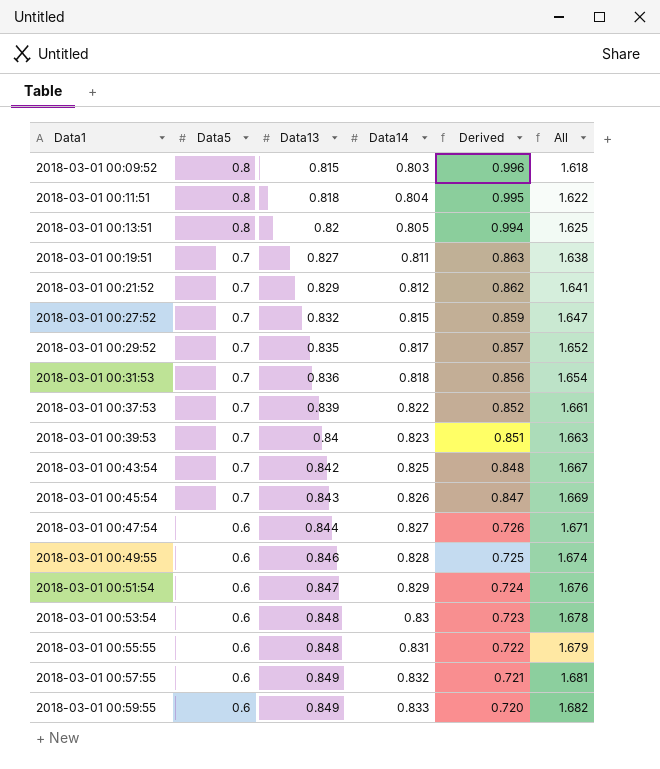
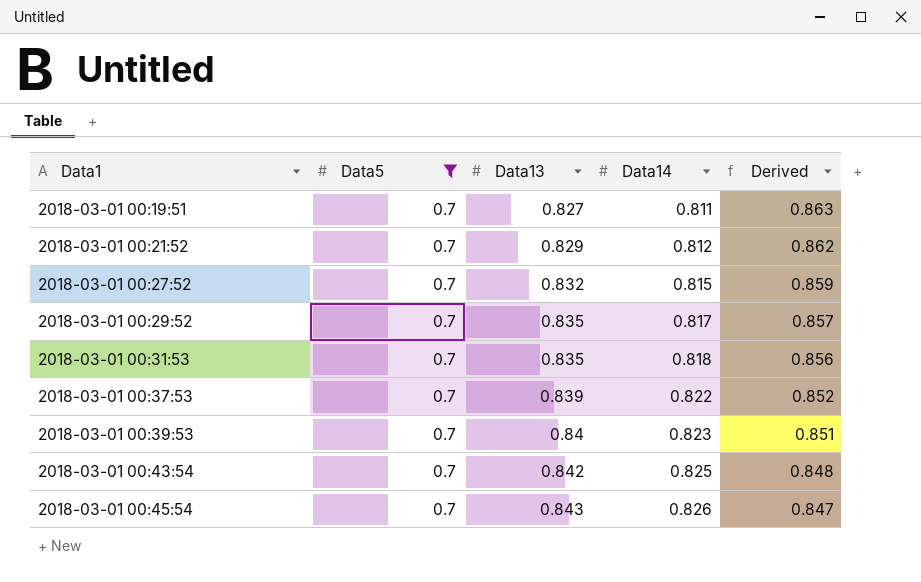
filter: none -> Data5 = 0.7
column All | formula: [Data13] + [Data14] -> none
2018-03-01 00:31:53 | Data13: 0.836 -> 0.835

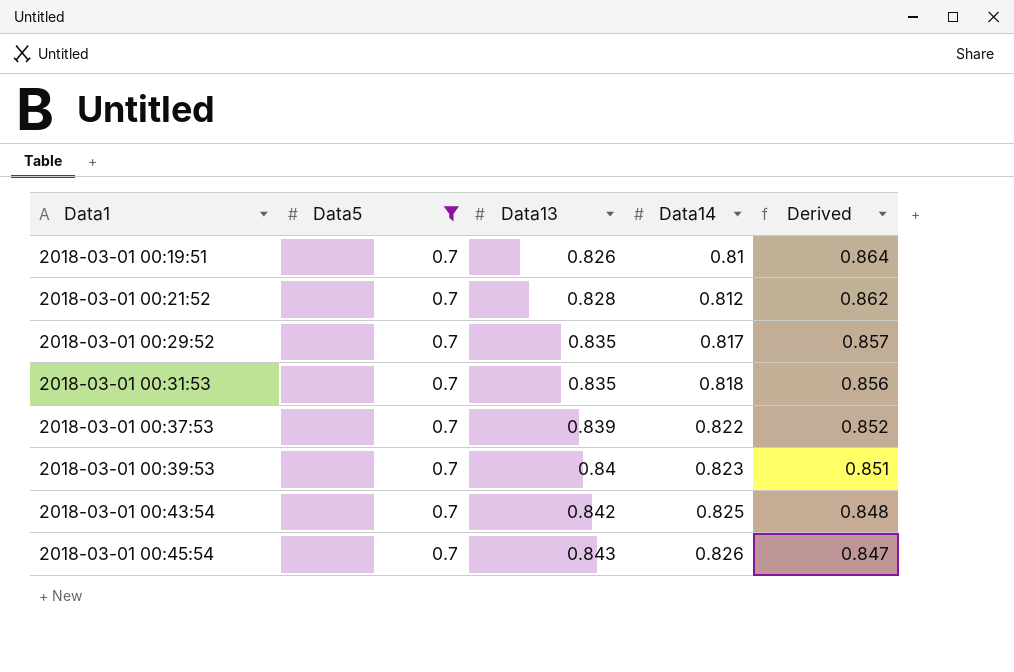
row 2018-03-01 00:27:52: 0.7 | 0.832 | 0.815 | 0.859 -> none
2018-03-01 00:19:51 | Data13: 0.827 -> 0.826
2018-03-01 00:19:51 | Data14: 0.811 -> 0.81
2018-03-01 00:19:51 | Derived: 0.863 -> 0.864
2018-03-01 00:21:52 | Data13: 0.829 -> 0.828

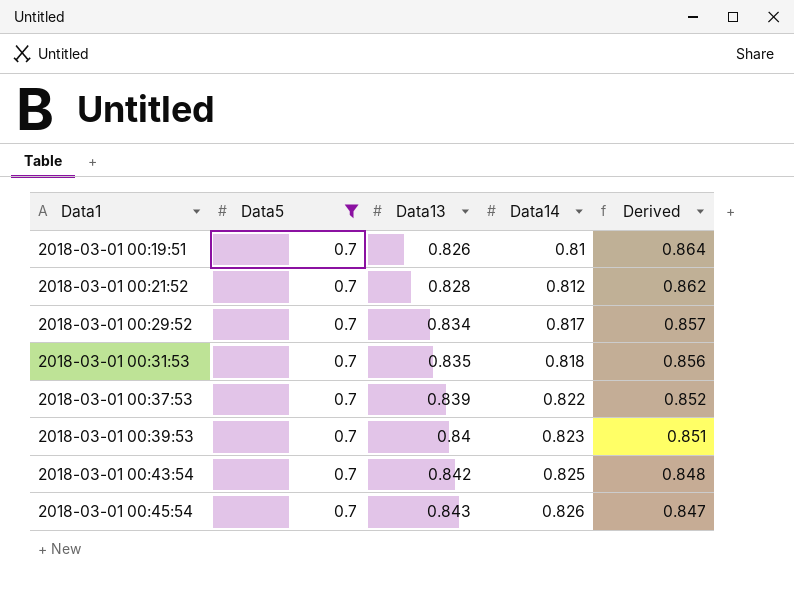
2018-03-01 00:29:52 | Data13: 0.835 -> 0.834

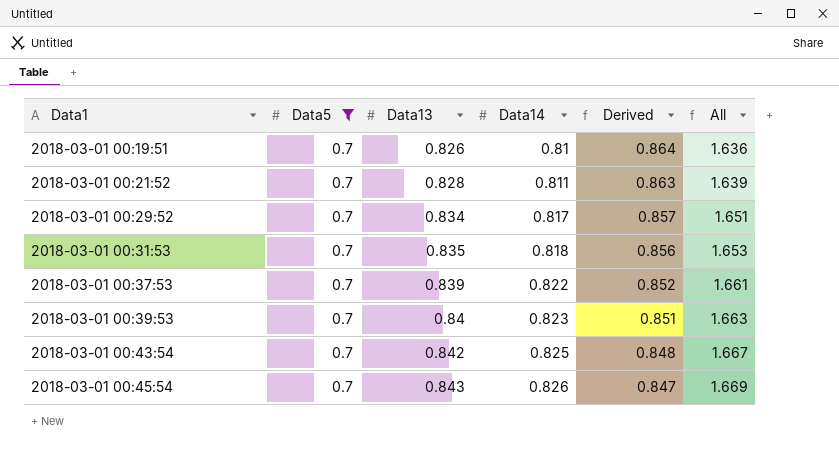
column All | formula: none -> [Data13] + [Data14]
2018-03-01 00:21:52 | Data14: 0.812 -> 0.811
2018-03-01 00:21:52 | Derived: 0.862 -> 0.863

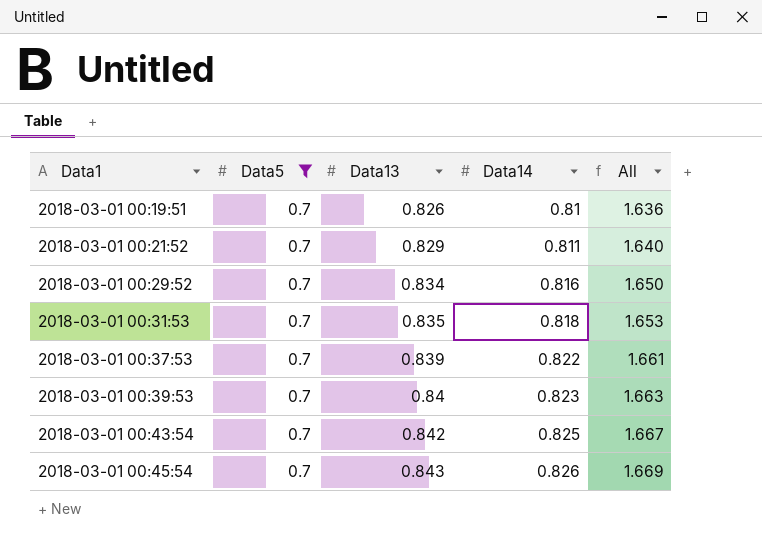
column Derived | formula: [Data5] / [Data14] -> none
2018-03-01 00:21:52 | Data13: 0.828 -> 0.829
2018-03-01 00:21:52 | All: 1.639 -> 1.640
2018-03-01 00:29:52 | Data14: 0.817 -> 0.816
2018-03-01 00:29:52 | All: 1.651 -> 1.650

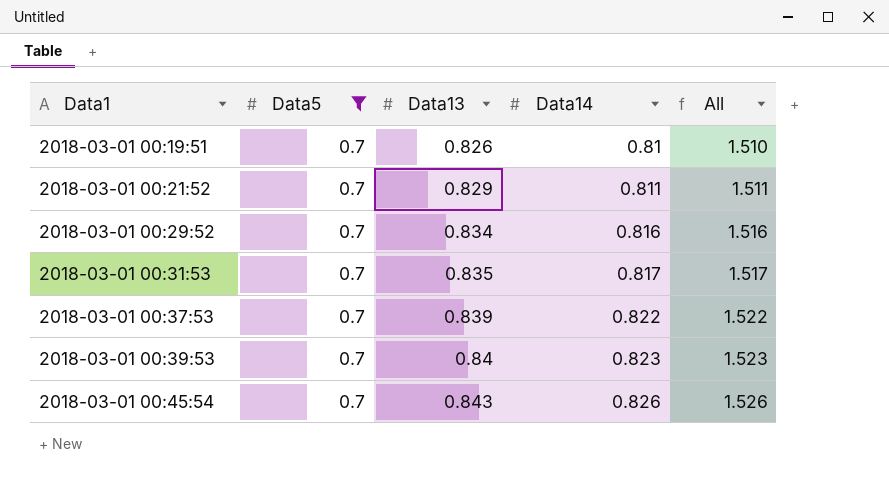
column All | formula: [Data13] + [Data14] -> [Data5] + [Data14]
row 2018-03-01 00:43:54: 0.7 | 0.842 | 0.825 | 1.667 -> none
2018-03-01 00:31:53 | Data14: 0.818 -> 0.817

